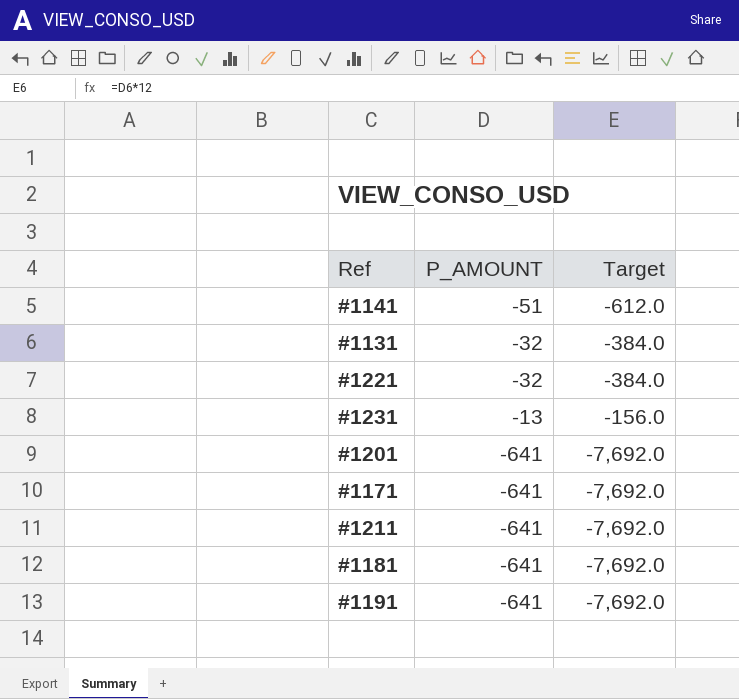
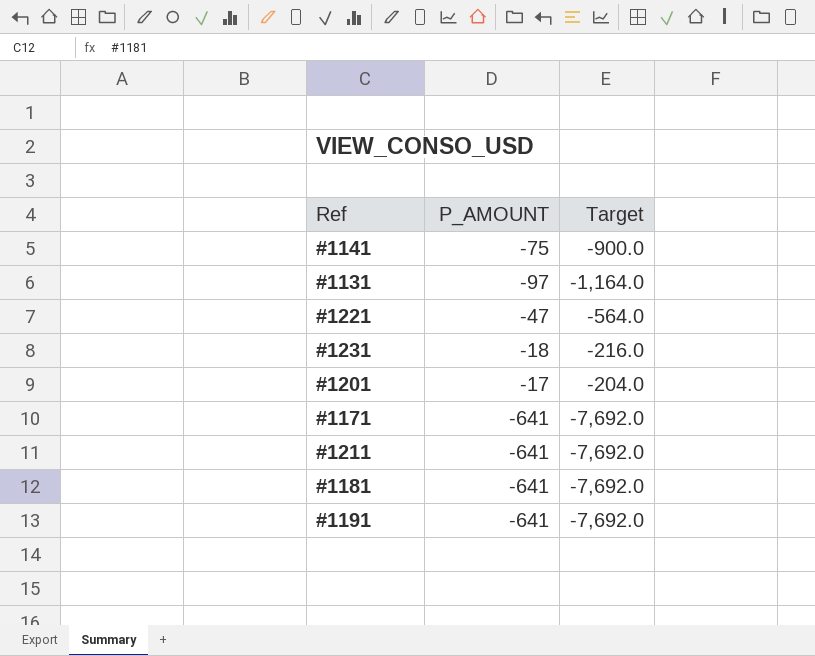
#1141 | P_AMOUNT: -51 -> -75
#1141 | Target: -612.0 -> -900.0
#1131 | P_AMOUNT: -32 -> -97
#1131 | Target: -384.0 -> -1,164.0
#1221 | P_AMOUNT: -32 -> -47
#1221 | Target: -384.0 -> -564.0
#1231 | P_AMOUNT: -13 -> -18
#1231 | Target: -156.0 -> -216.0
#1201 | P_AMOUNT: -641 -> -17
#1201 | Target: -7,692.0 -> -204.0

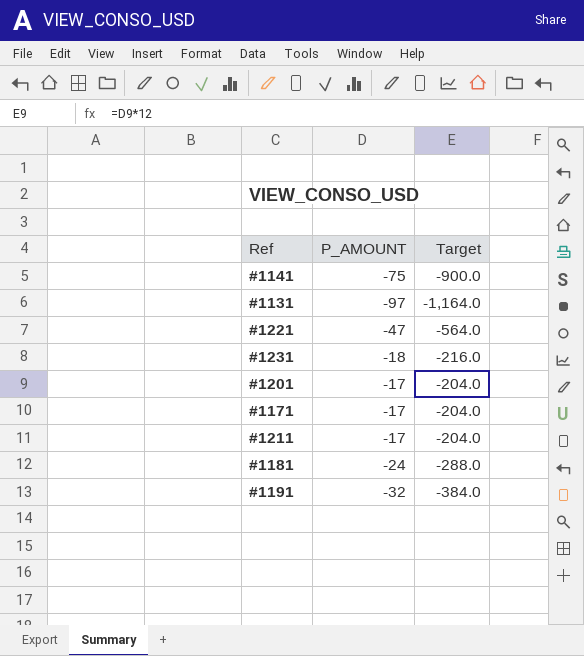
#1171 | P_AMOUNT: -641 -> -17
#1171 | Target: -7,692.0 -> -204.0
#1211 | P_AMOUNT: -641 -> -17
#1211 | Target: -7,692.0 -> -204.0
#1181 | P_AMOUNT: -641 -> -24
#1181 | Target: -7,692.0 -> -288.0
#1191 | P_AMOUNT: -641 -> -32
#1191 | Target: -7,692.0 -> -384.0

